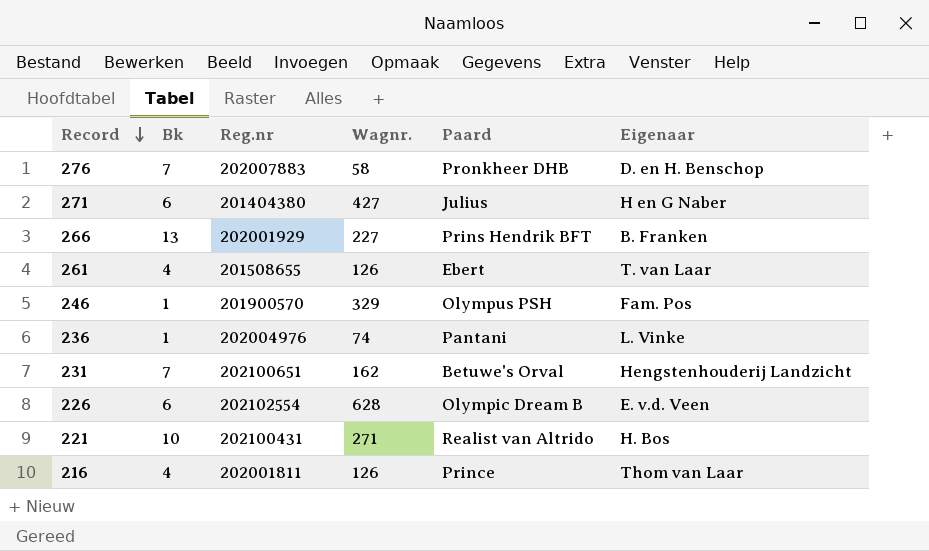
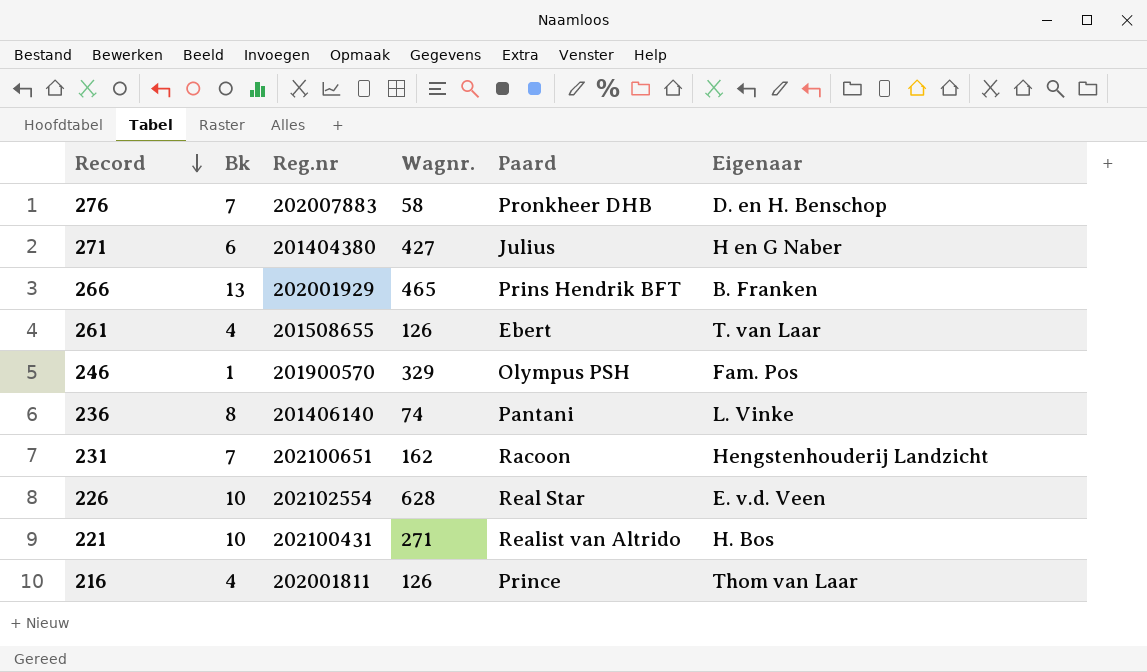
266 | Wagnr.: 227 -> 465
236 | Bk: 1 -> 8
236 | Reg.nr: 202004976 -> 201406140
231 | Paard: Betuwe's Orval -> Racoon
226 | Bk: 6 -> 10
226 | Paard: Olympic Dream B -> Real Star

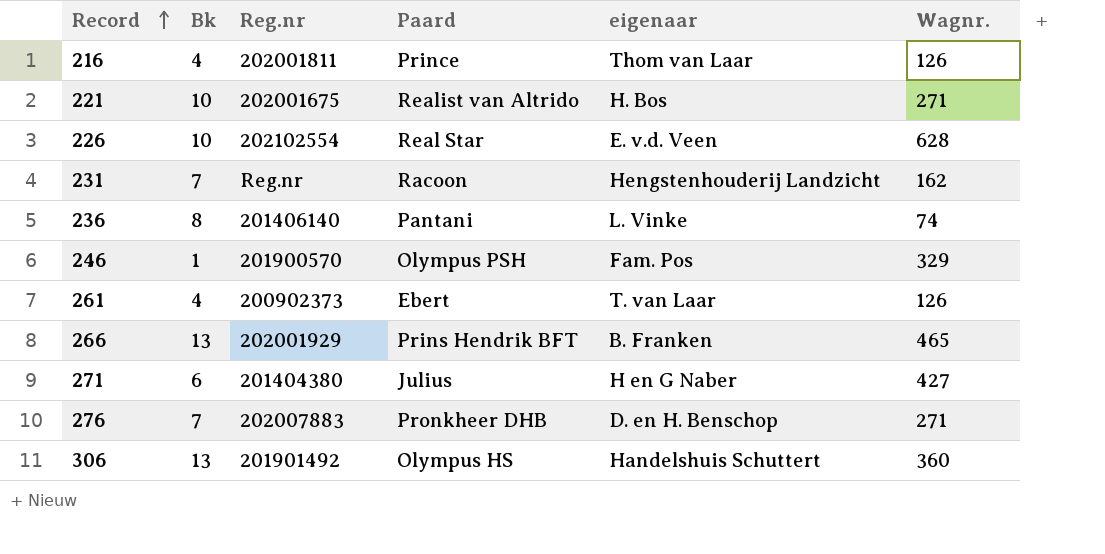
row order: Record descending -> Record ascending
column name: Eigenaar -> eigenaar
column Wagnr. | position: 4 -> 6
221 | Reg.nr: 202100431 -> 202001675
231 | Reg.nr: 202100651 -> Reg.nr
261 | Reg.nr: 201508655 -> 200902373
276 | Wagnr.: 58 -> 271
row 306: none -> 13 | 201901492 | Olympus HS | Handelshuis Schuttert | 360

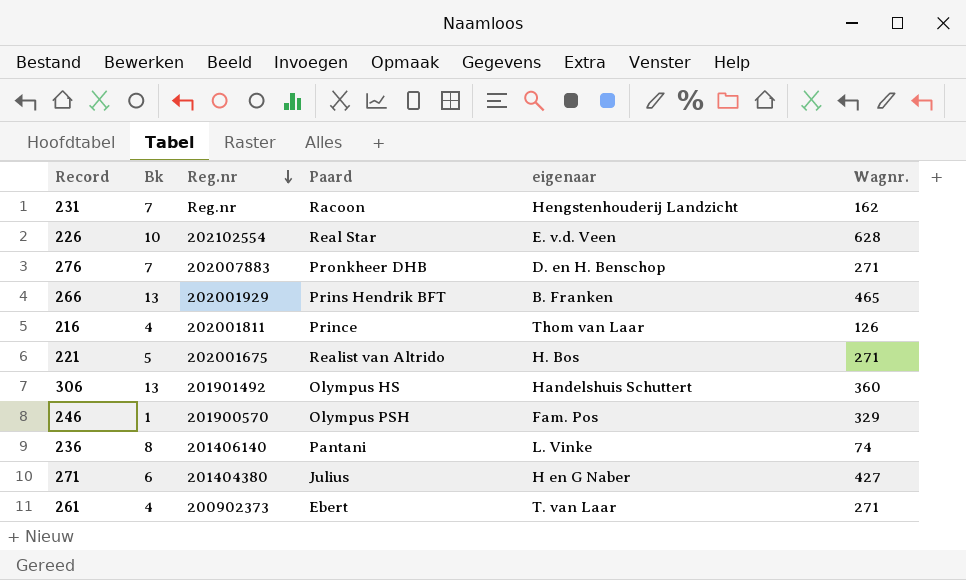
row order: Record ascending -> Reg.nr descending
221 | Bk: 10 -> 5
261 | Wagnr.: 126 -> 271

